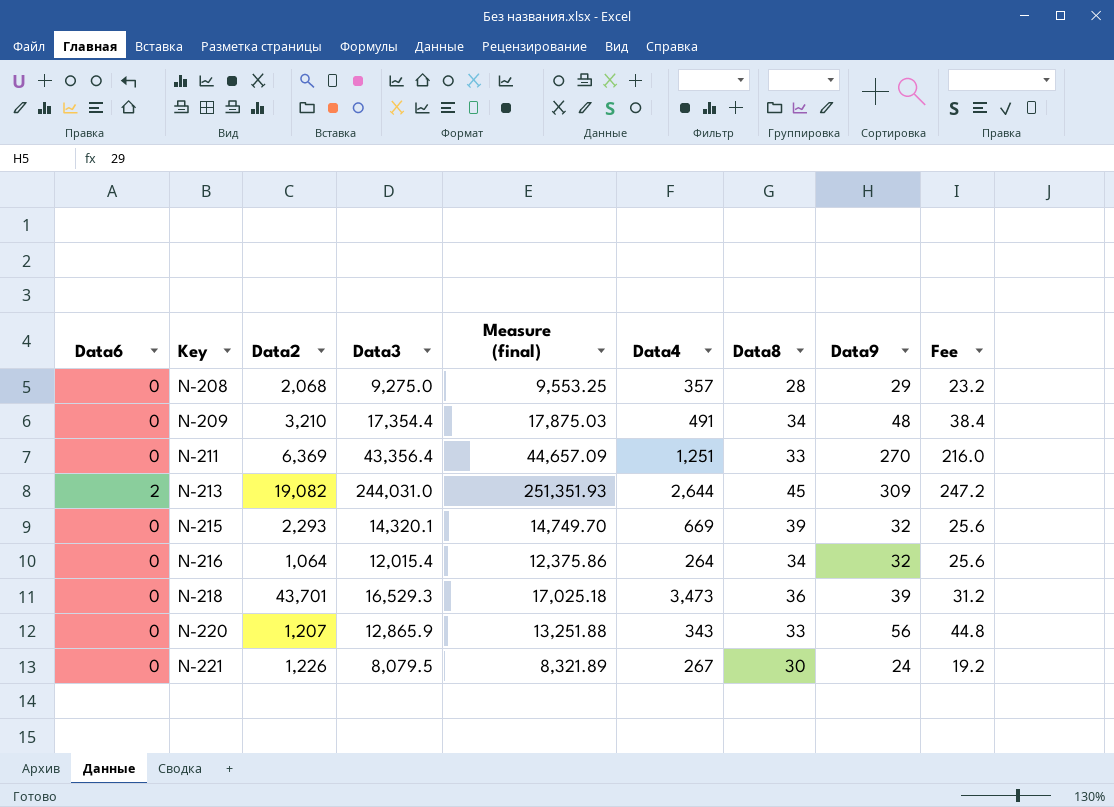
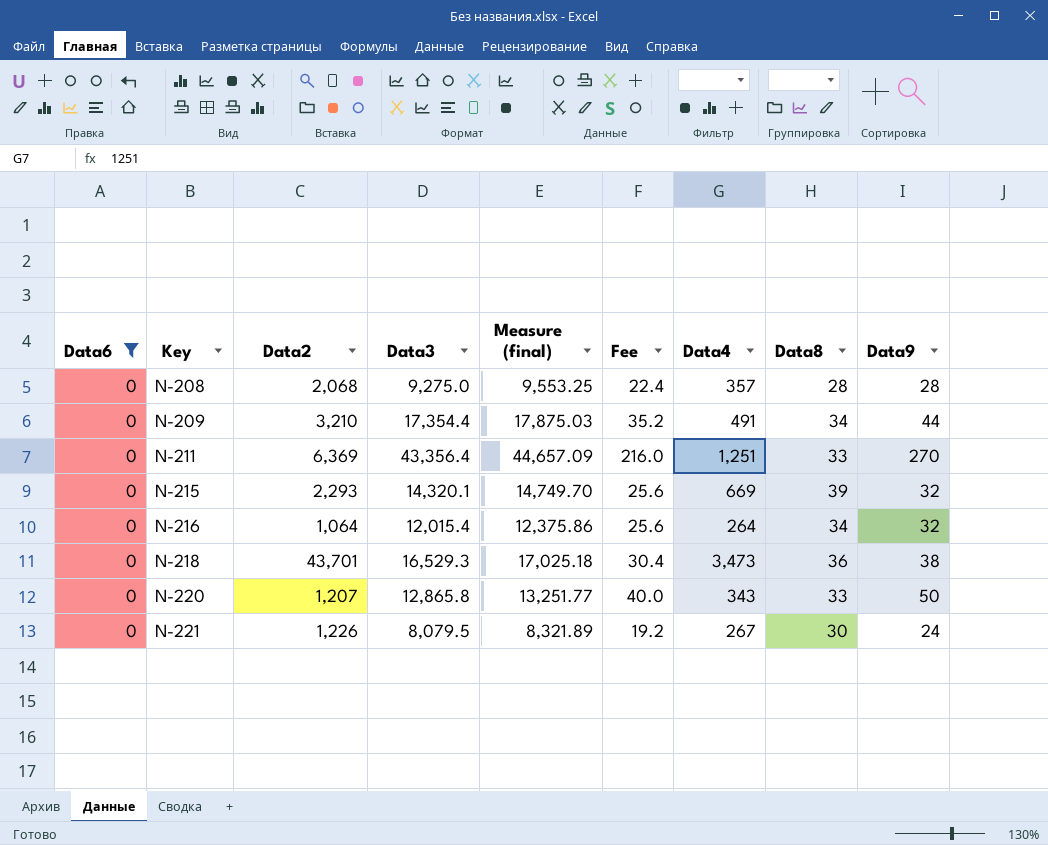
filter: none -> Data6 = 0
column Fee | position: 9 -> 6
N-208 | Fee: 23.2 -> 22.4
N-208 | Data9: 29 -> 28
N-209 | Fee: 38.4 -> 35.2
N-209 | Data9: 48 -> 44
N-218 | Fee: 31.2 -> 30.4
N-218 | Data9: 39 -> 38
N-220 | Data3: 12,865.9 -> 12,865.8
N-220 | Measure (final): 13,251.88 -> 13,251.77
N-220 | Fee: 44.8 -> 40.0
N-220 | Data9: 56 -> 50

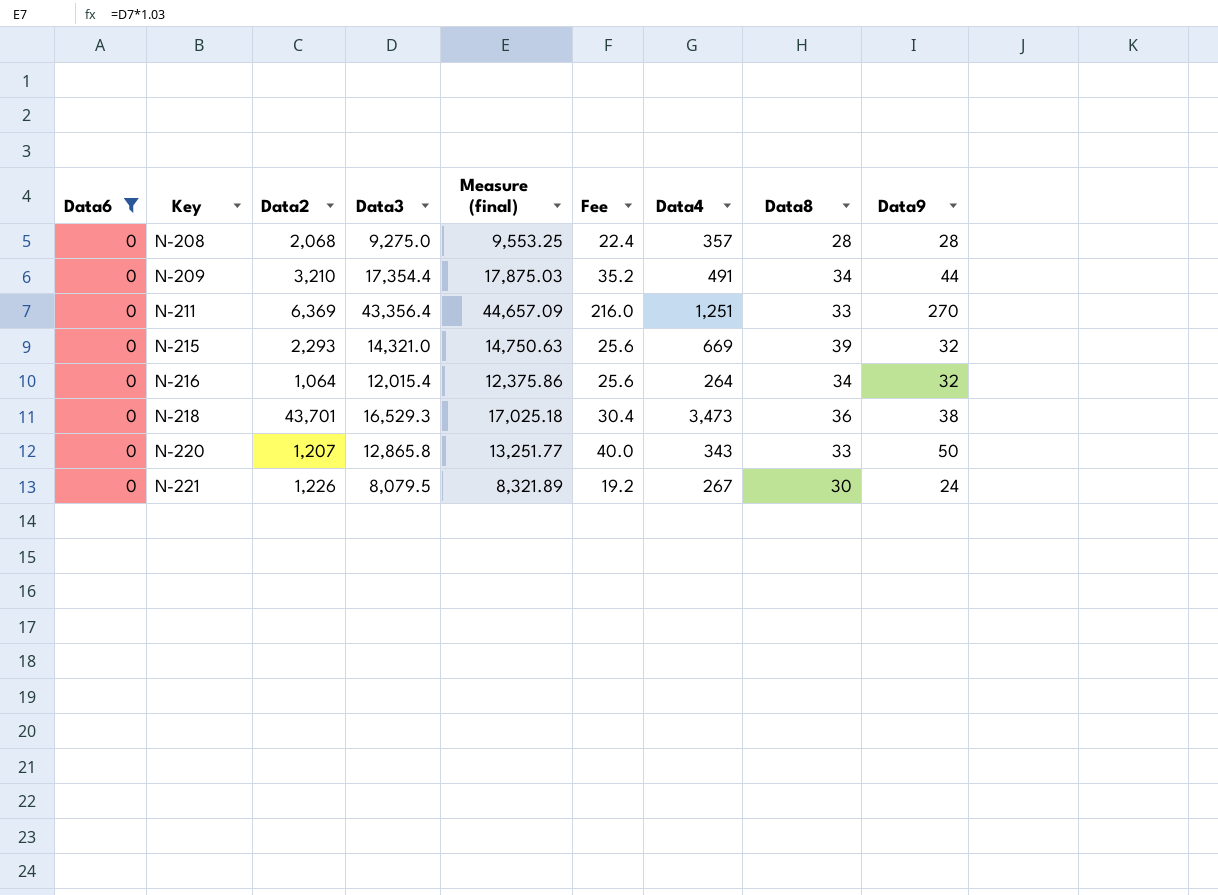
N-215 | Data3: 14,320.1 -> 14,321.0
N-215 | Measure (final): 14,749.70 -> 14,750.63

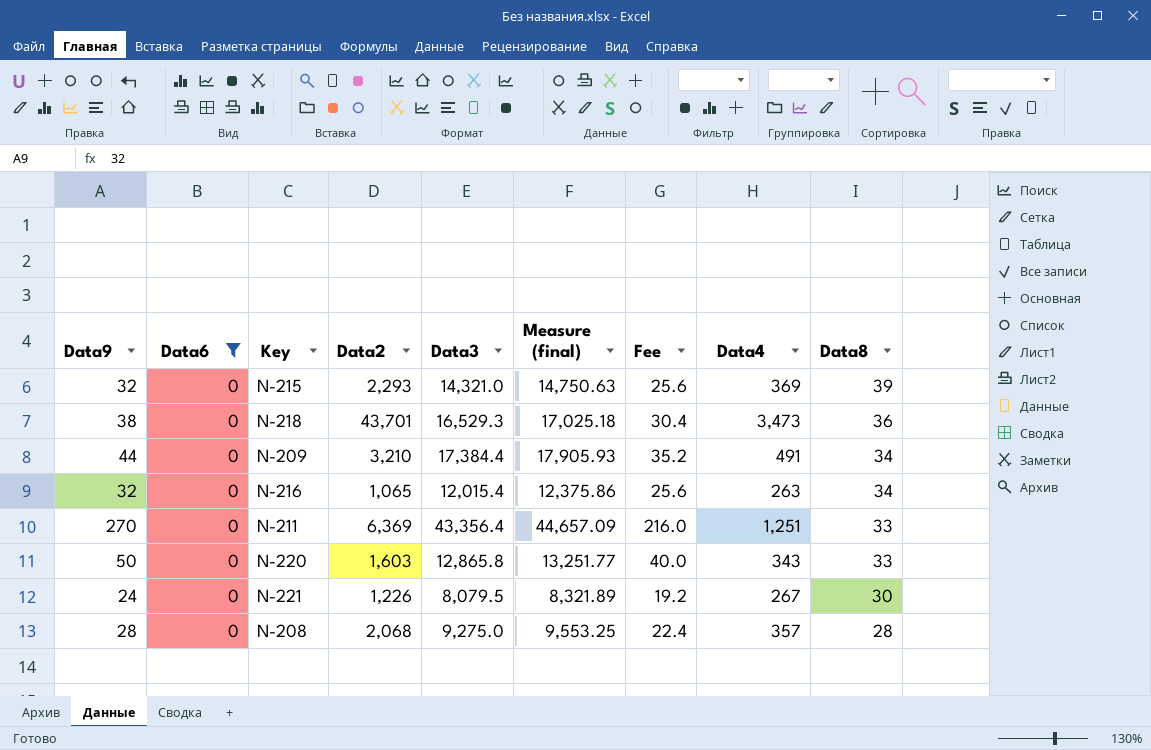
row order: Key ascending -> Data8 descending
column Data9 | position: 9 -> 1
N-215 | Data4: 669 -> 369
N-209 | Data3: 17,354.4 -> 17,384.4
N-209 | Measure (final): 17,875.03 -> 17,905.93
N-216 | Data2: 1,064 -> 1,065
N-216 | Data4: 264 -> 263
N-220 | Data2: 1,207 -> 1,603

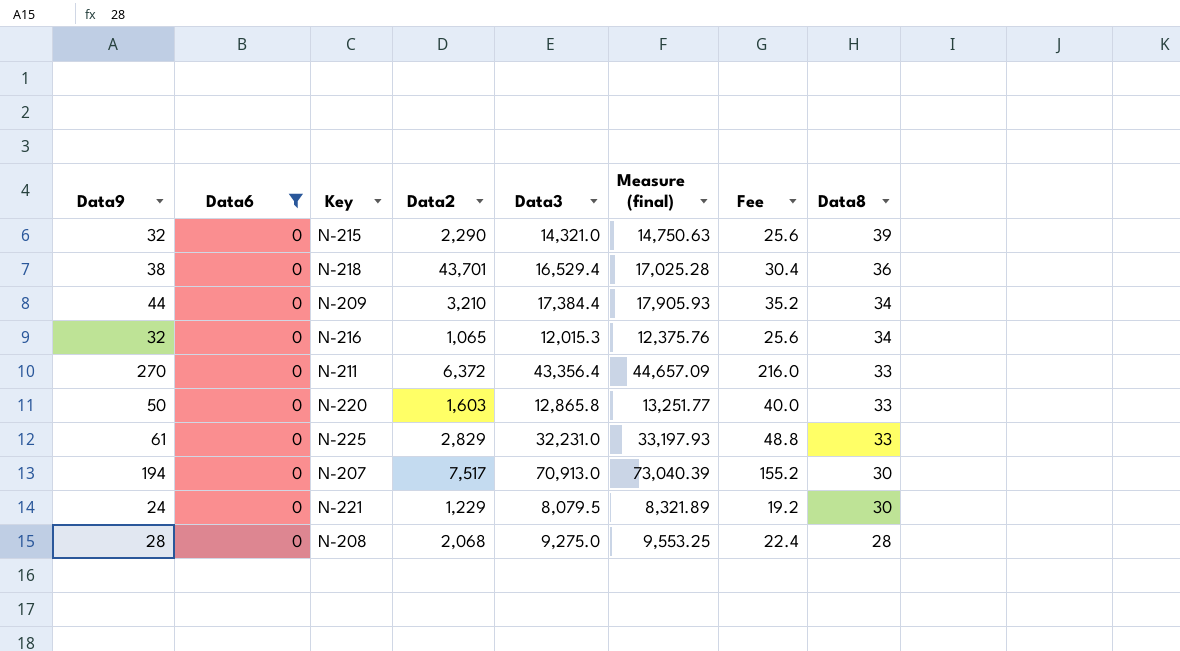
column Data4 | position: 8 -> none
N-215 | Data2: 2,293 -> 2,290
N-218 | Data3: 16,529.3 -> 16,529.4
N-218 | Measure (final): 17,025.18 -> 17,025.28
N-216 | Data3: 12,015.4 -> 12,015.3
N-216 | Measure (final): 12,375.86 -> 12,375.76
N-211 | Data2: 6,369 -> 6,372
row N-225: none -> 61 | 0 | 2,829 | 32,231.0 | 33,197.93 | 48.8 | 33
row N-207: none -> 194 | 0 | 7,517 | 70,913.0 | 73,040.39 | 155.2 | 30
N-221 | Data2: 1,226 -> 1,229

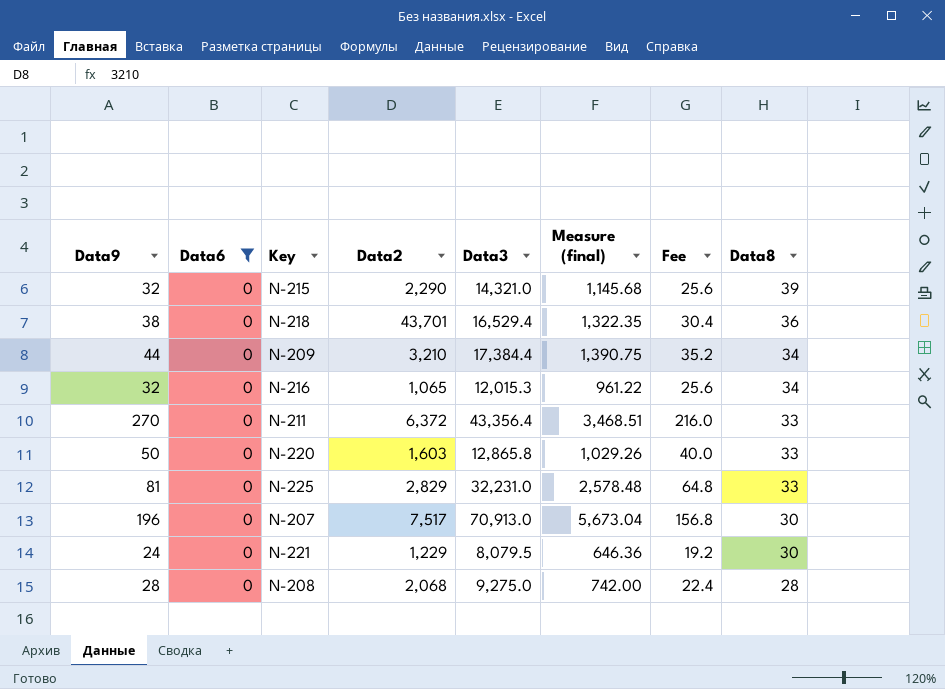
column Measure (final) | formula: [Data3] * 1.03 -> [Data3] * 0.08
N-225 | Data9: 61 -> 81
N-225 | Fee: 48.8 -> 64.8
N-207 | Data9: 194 -> 196
N-207 | Fee: 155.2 -> 156.8

